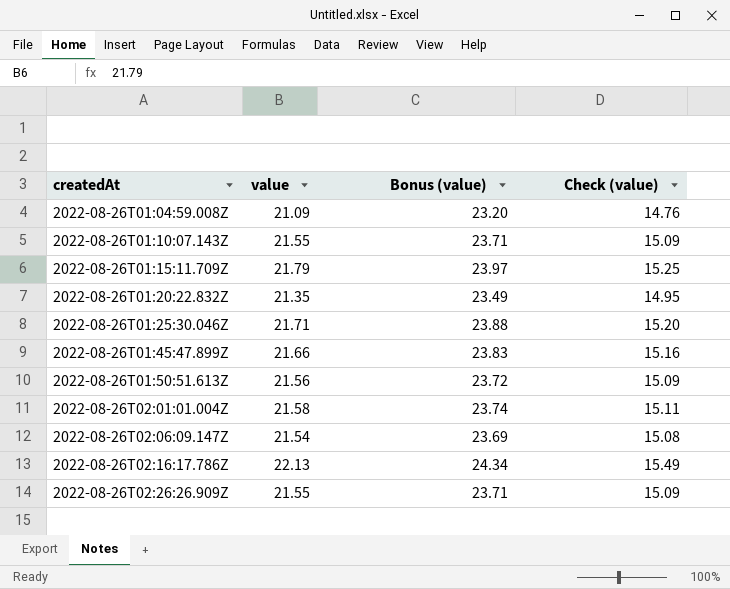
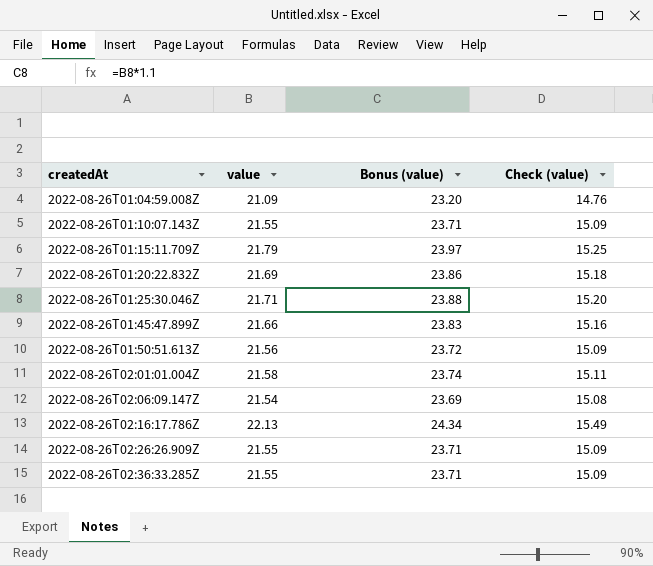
2022-08-26T01:20:22.832Z | value: 21.35 -> 21.69
2022-08-26T01:20:22.832Z | Bonus (value): 23.49 -> 23.86
2022-08-26T01:20:22.832Z | Check (value): 14.95 -> 15.18
row 2022-08-26T02:36:33.285Z: none -> 21.55 | 23.71 | 15.09

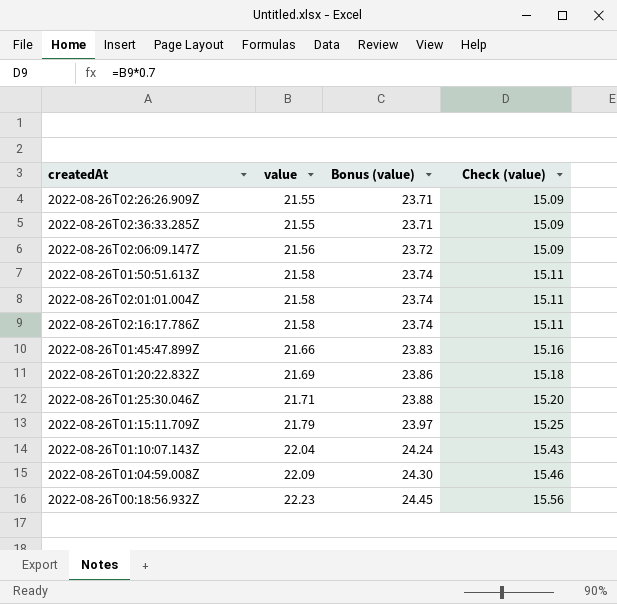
row order: createdAt ascending -> value ascending
2022-08-26T02:06:09.147Z | value: 21.54 -> 21.56
2022-08-26T02:06:09.147Z | Bonus (value): 23.69 -> 23.72
2022-08-26T02:06:09.147Z | Check (value): 15.08 -> 15.09
2022-08-26T01:50:51.613Z | value: 21.56 -> 21.58
2022-08-26T01:50:51.613Z | Bonus (value): 23.72 -> 23.74
2022-08-26T01:50:51.613Z | Check (value): 15.09 -> 15.11
2022-08-26T02:16:17.786Z | value: 22.13 -> 21.58
2022-08-26T02:16:17.786Z | Bonus (value): 24.34 -> 23.74
2022-08-26T02:16:17.786Z | Check (value): 15.49 -> 15.11
2022-08-26T01:10:07.143Z | value: 21.55 -> 22.04
2022-08-26T01:10:07.143Z | Bonus (value): 23.71 -> 24.24
2022-08-26T01:10:07.143Z | Check (value): 15.09 -> 15.43
2022-08-26T01:04:59.008Z | value: 21.09 -> 22.09
2022-08-26T01:04:59.008Z | Bonus (value): 23.20 -> 24.30
2022-08-26T01:04:59.008Z | Check (value): 14.76 -> 15.46
row 2022-08-26T00:18:56.932Z: none -> 22.23 | 24.45 | 15.56

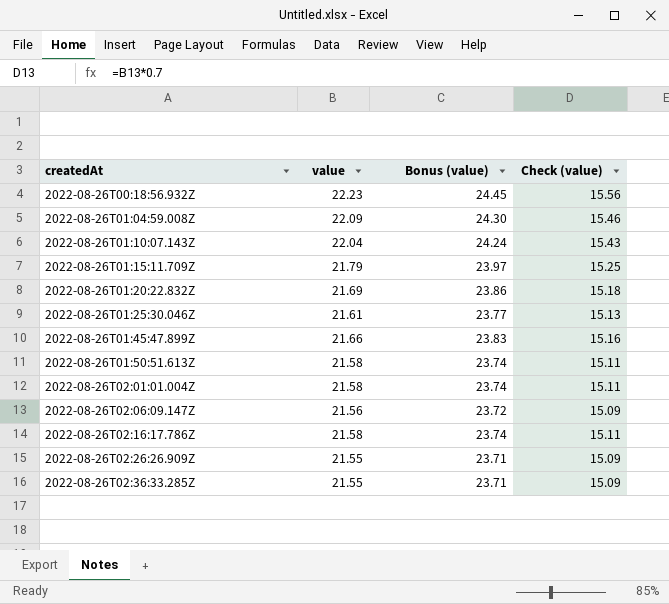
row order: value ascending -> createdAt ascending
2022-08-26T01:25:30.046Z | value: 21.71 -> 21.61
2022-08-26T01:25:30.046Z | Bonus (value): 23.88 -> 23.77
2022-08-26T01:25:30.046Z | Check (value): 15.20 -> 15.13

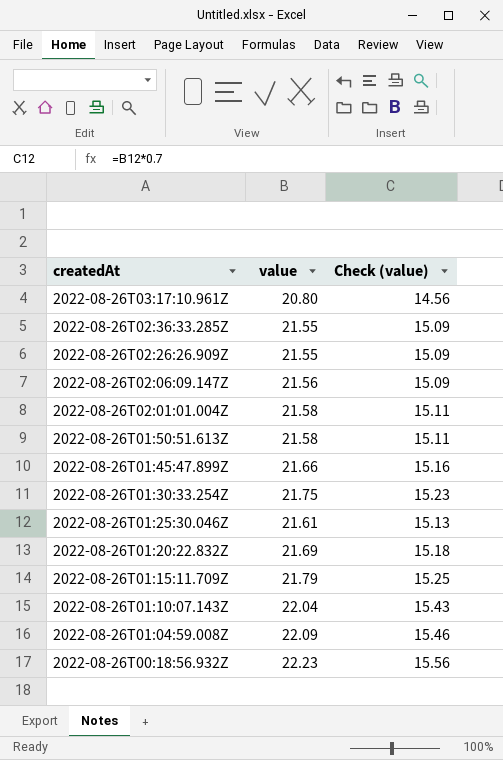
row order: createdAt ascending -> createdAt descending
column Bonus (value) | formula: [value] * 1.1 -> none
row 2022-08-26T02:16:17.786Z: 21.58 | 23.74 | 15.11 -> none
row 2022-08-26T03:17:10.961Z: none -> 20.80 | 14.56
row 2022-08-26T01:30:33.254Z: none -> 21.75 | 15.23

